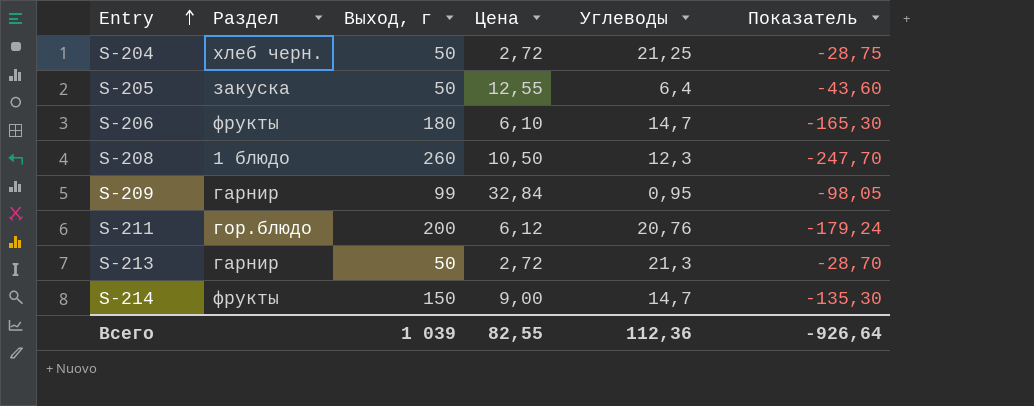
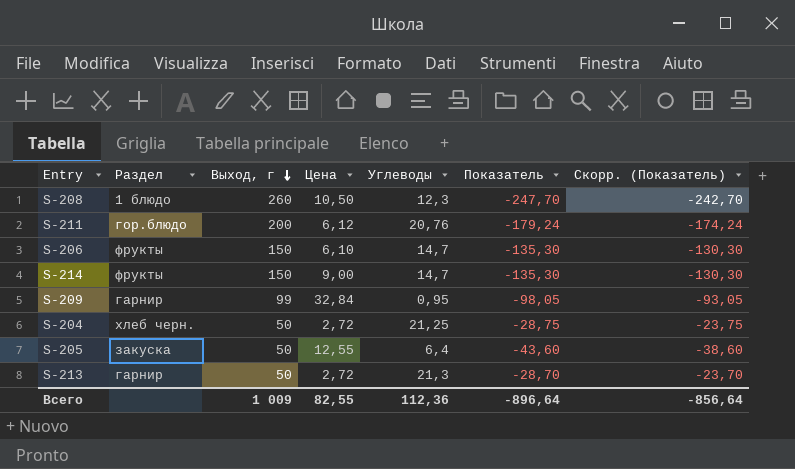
row order: Entry ascending -> Выход, г descending
column Скорр. (Показатель) | formula: none -> [Показатель] + 5
S-206 | Выход, г: 180 -> 150
S-206 | Показатель: -165,30 -> -135,30
Всего | Выход, г: 1 039 -> 1 009
Всего | Показатель: -926,64 -> -896,64

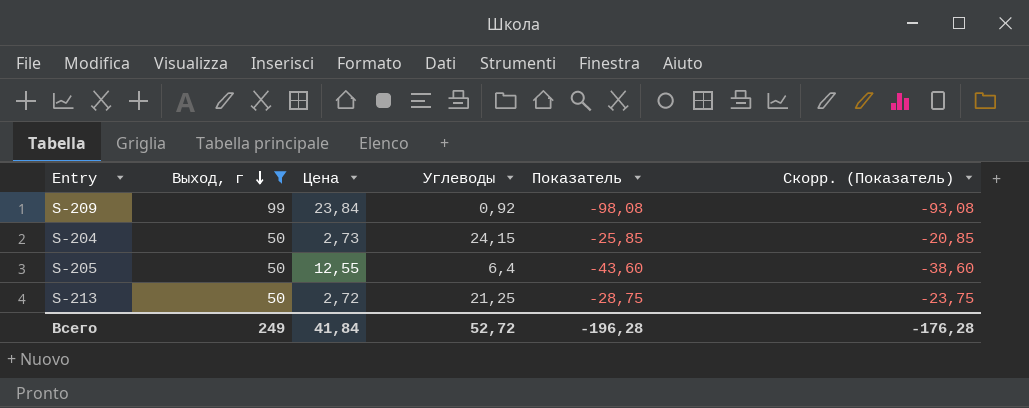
filter: none -> Выход, г <= 99
column Раздел | position: 2 -> none
S-209 | Цена: 32,84 -> 23,84
S-209 | Углеводы: 0,95 -> 0,92
S-209 | Показатель: -98,05 -> -98,08
S-209 | Скорр. (Показатель): -93,05 -> -93,08
S-204 | Цена: 2,72 -> 2,73
S-204 | Углеводы: 21,25 -> 24,15
S-204 | Показатель: -28,75 -> -25,85
S-204 | Скорр. (Показатель): -23,75 -> -20,85
S-213 | Углеводы: 21,3 -> 21,25
S-213 | Показатель: -28,70 -> -28,75
S-213 | Скорр. (Показатель): -23,70 -> -23,75
Всего | Выход, г: 1 009 -> 249
Всего | Цена: 82,55 -> 41,84
Всего | Углеводы: 112,36 -> 52,72
Всего | Показатель: -896,64 -> -196,28
Всего | Скорр. (Показатель): -856,64 -> -176,28

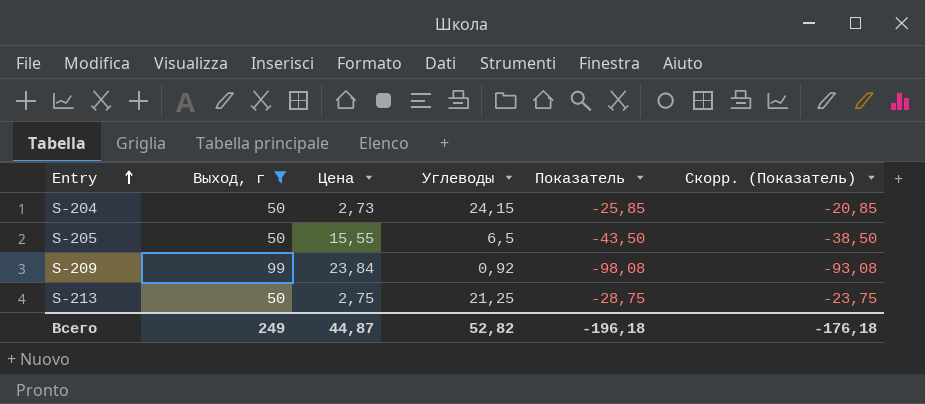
row order: Выход, г descending -> Entry ascending
S-205 | Цена: 12,55 -> 15,55
S-205 | Углеводы: 6,4 -> 6,5
S-205 | Показатель: -43,60 -> -43,50
S-205 | Скорр. (Показатель): -38,60 -> -38,50
S-213 | Цена: 2,72 -> 2,75
Всего | Цена: 41,84 -> 44,87
Всего | Углеводы: 52,72 -> 52,82
Всего | Показатель: -196,28 -> -196,18
Всего | Скорр. (Показатель): -176,28 -> -176,18

